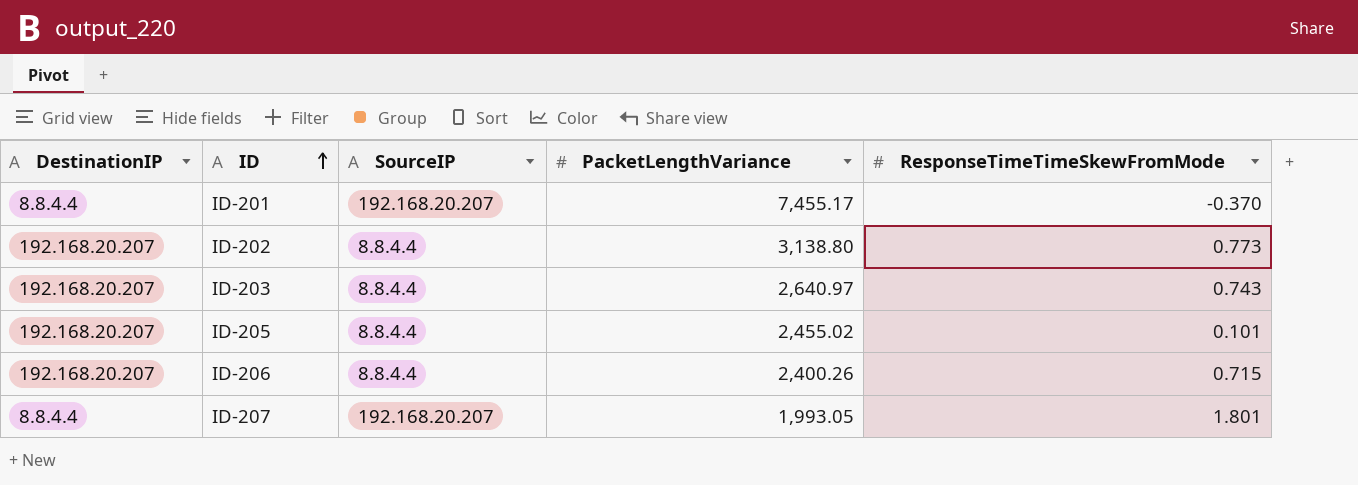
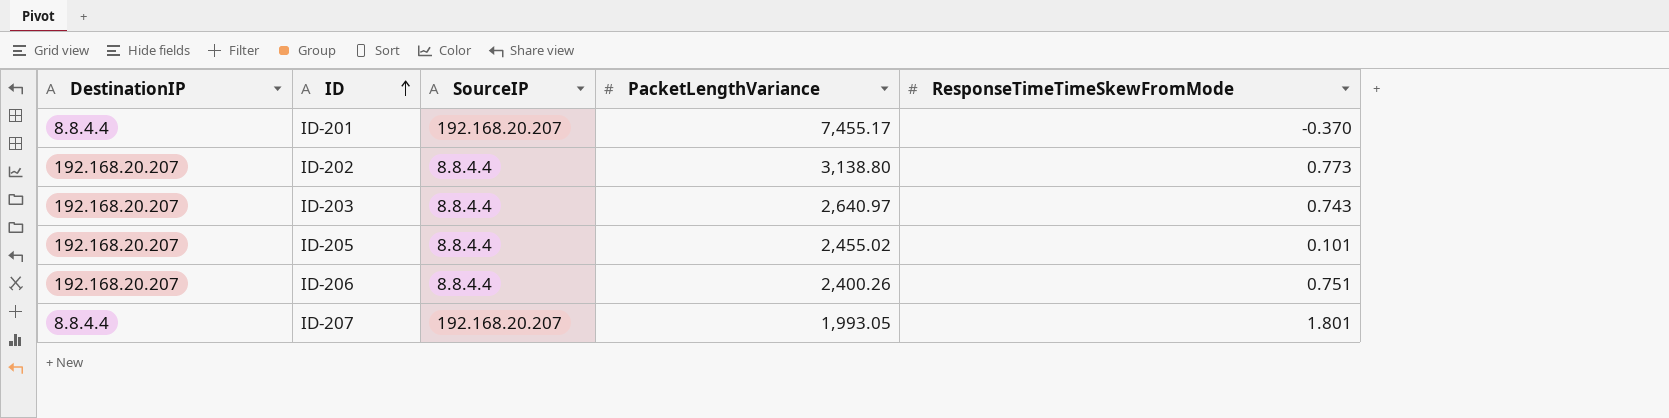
ID-206 | ResponseTimeTimeSkewFromMode: 0.715 -> 0.751

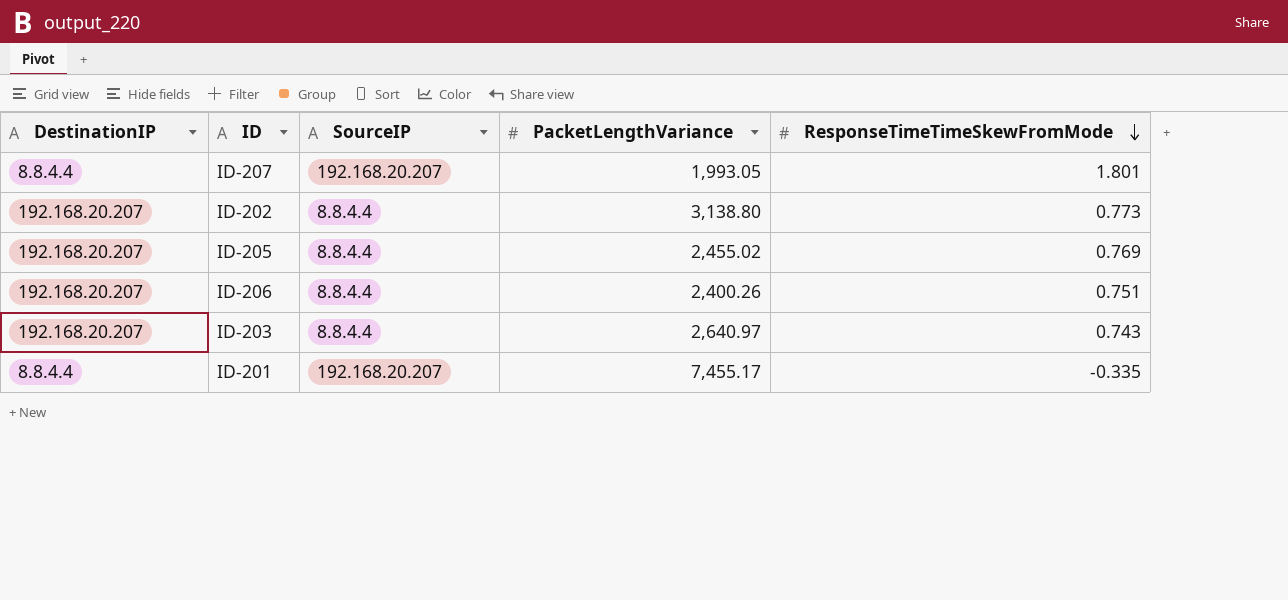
row order: ID ascending -> ResponseTimeTimeSkewFromMode descending
ID-205 | ResponseTimeTimeSkewFromMode: 0.101 -> 0.769
ID-201 | ResponseTimeTimeSkewFromMode: -0.370 -> -0.335

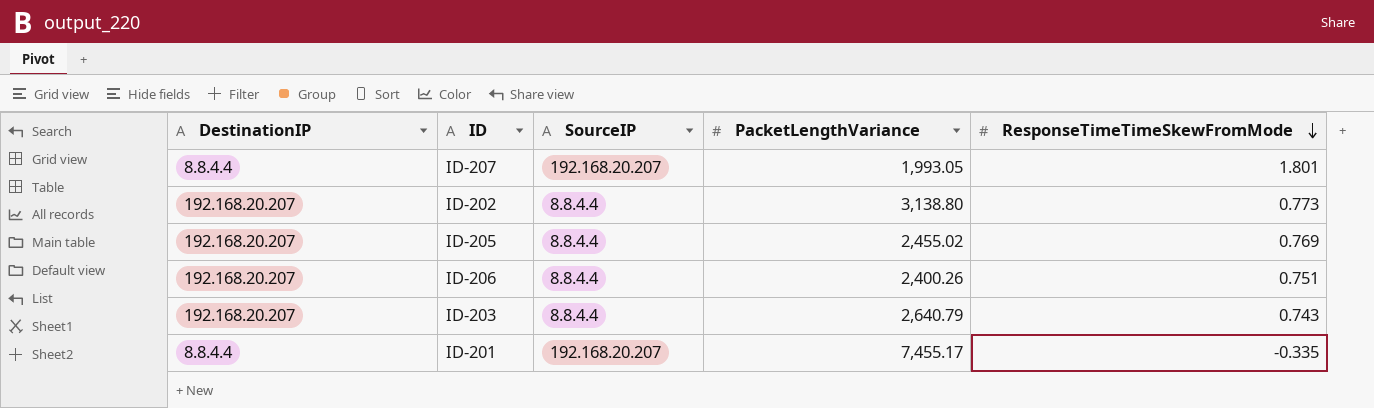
ID-203 | PacketLengthVariance: 2,640.97 -> 2,640.79

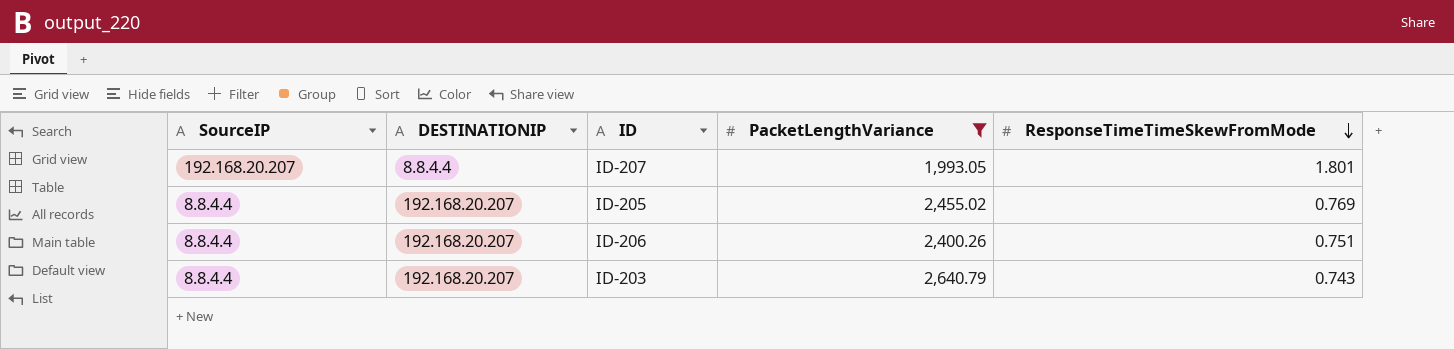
filter: none -> PacketLengthVariance <= 2,640.79
column SourceIP | position: 3 -> 1
column name: DestinationIP -> DESTINATIONIP

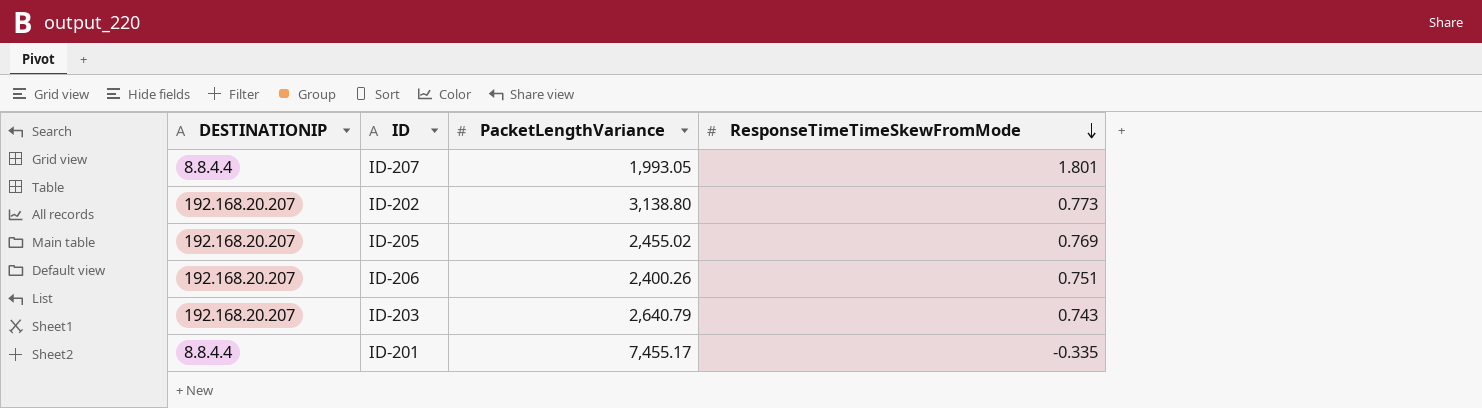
filter: PacketLengthVariance <= 2,640.79 -> none
column SourceIP | position: 1 -> none

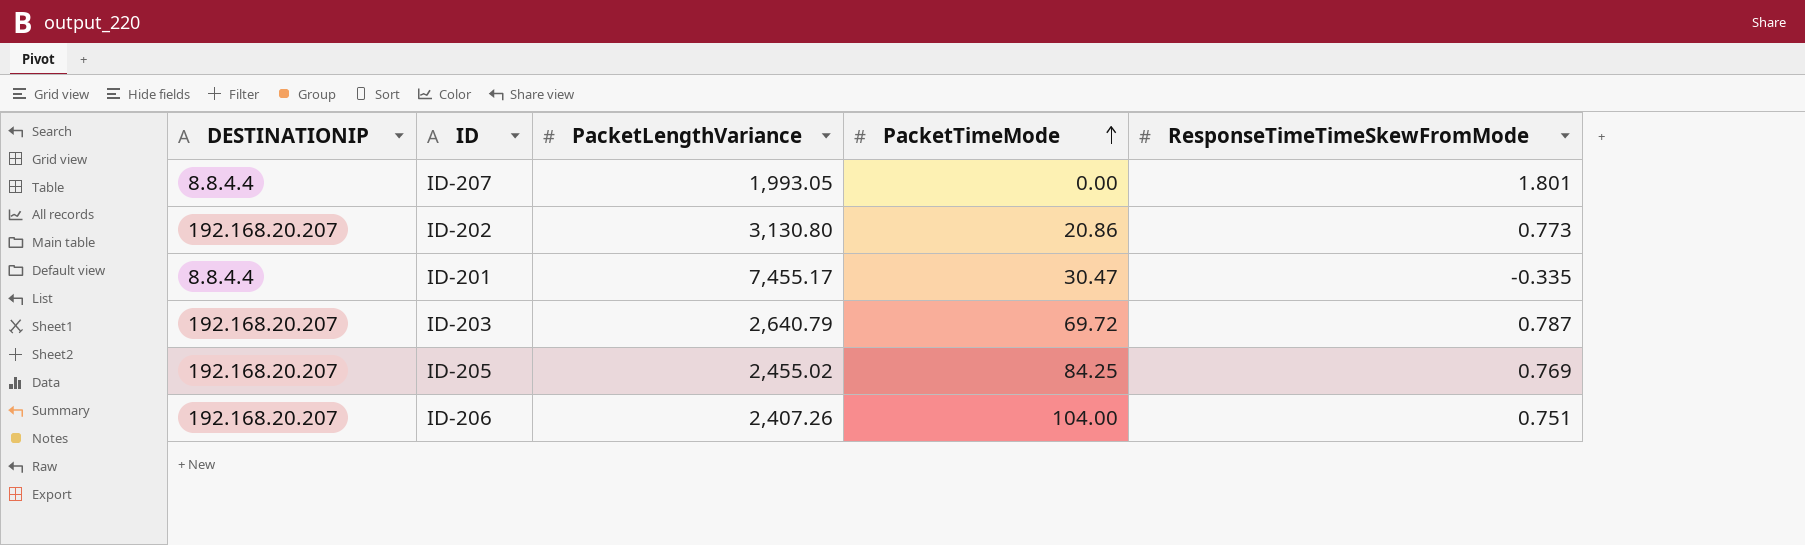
row order: ResponseTimeTimeSkewFromMode descending -> PacketTimeMode ascending
column PacketTimeMode | position: none -> 4
ID-202 | PacketLengthVariance: 3,138.80 -> 3,130.80
ID-203 | ResponseTimeTimeSkewFromMode: 0.743 -> 0.787
ID-206 | PacketLengthVariance: 2,400.26 -> 2,407.26

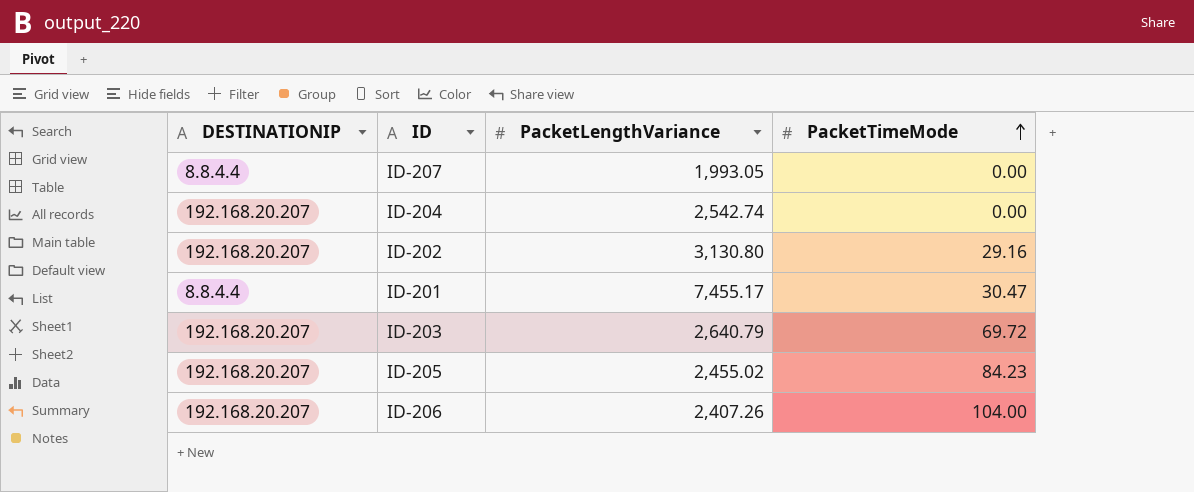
column ResponseTimeTimeSkewFromMode | position: 5 -> none
row ID-204: none -> 192.168.20.207 | 2,542.74 | 0.00
ID-202 | PacketTimeMode: 20.86 -> 29.16
ID-205 | PacketTimeMode: 84.25 -> 84.23

